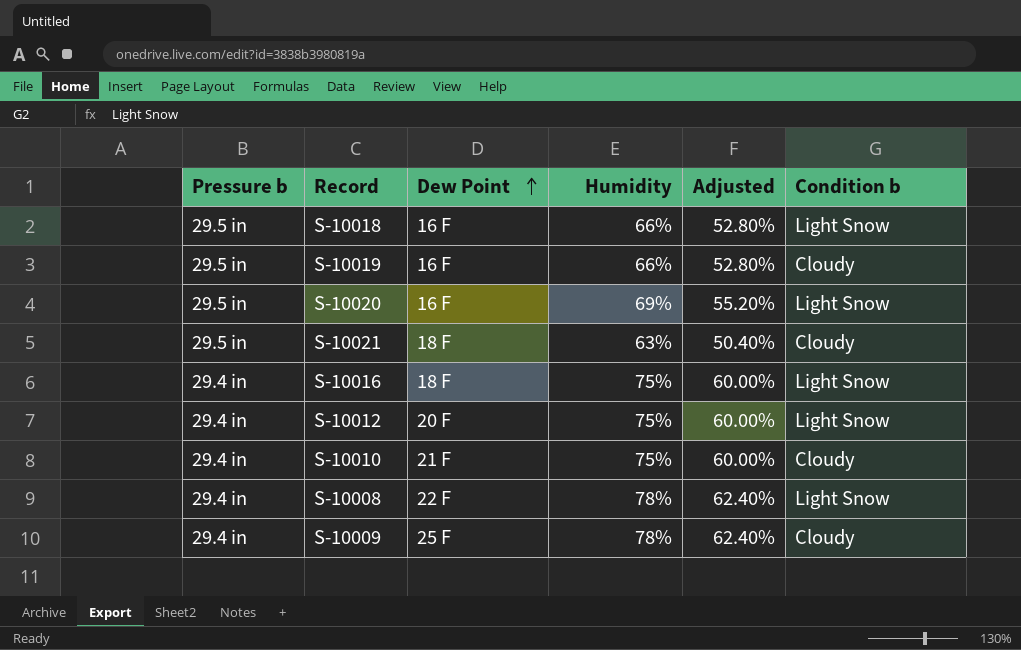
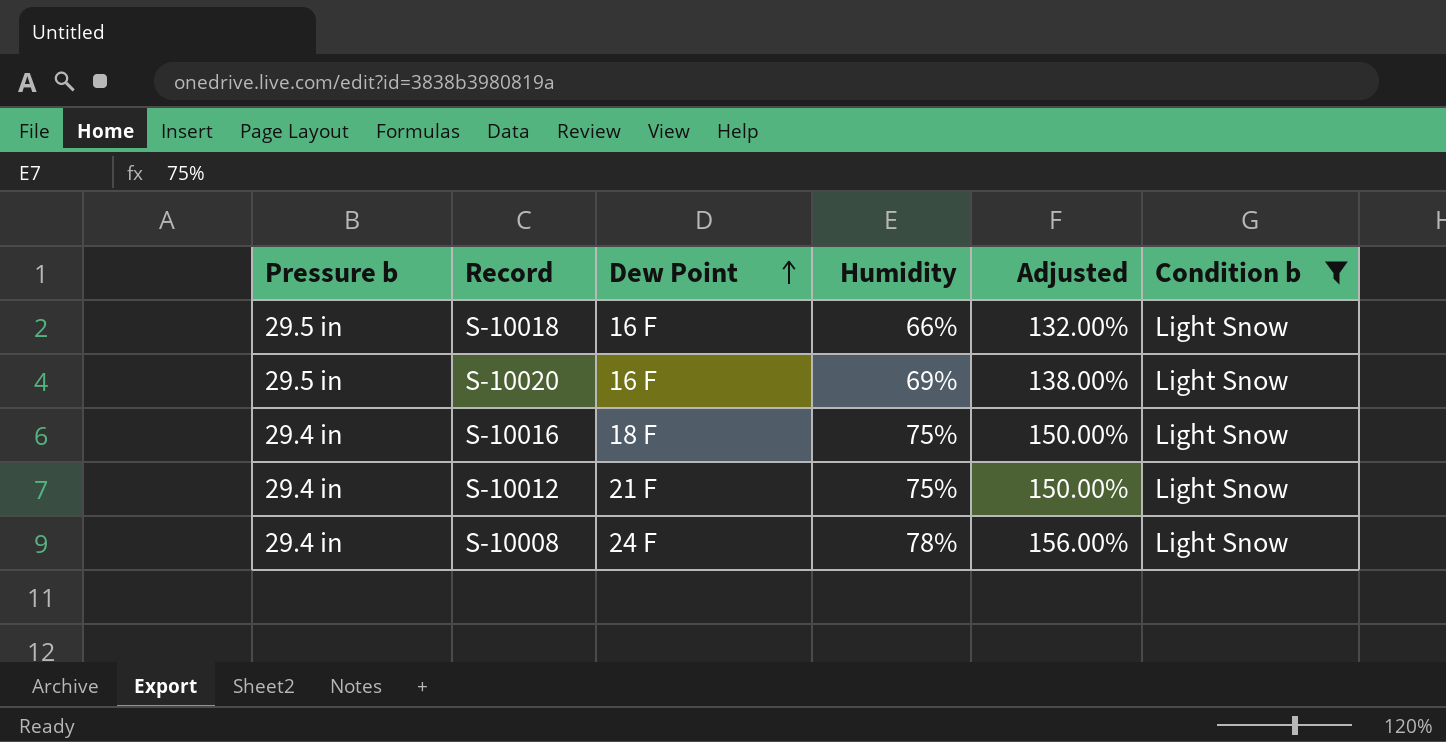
filter: none -> Condition b = Light Snow
column Adjusted | formula: [Humidity] * 0.8 -> [Humidity] * 2
S-10012 | Dew Point: 20 F -> 21 F
S-10008 | Dew Point: 22 F -> 24 F

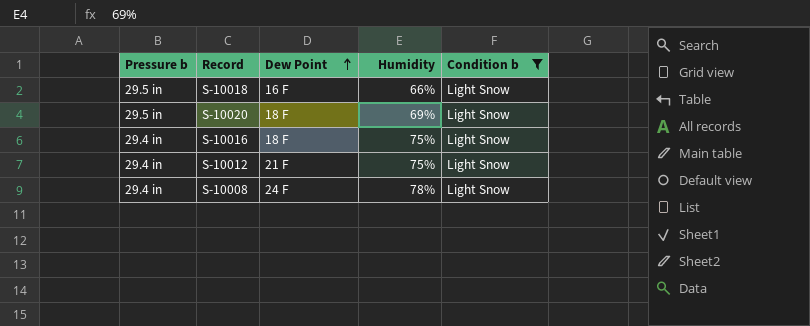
column Adjusted | formula: [Humidity] * 2 -> none
S-10020 | Dew Point: 16 F -> 18 F

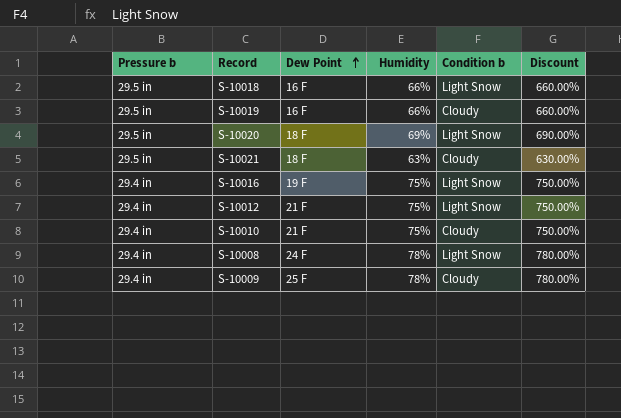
filter: Condition b = Light Snow -> none
column Discount | formula: none -> [Humidity] * 10
S-10016 | Dew Point: 18 F -> 19 F

